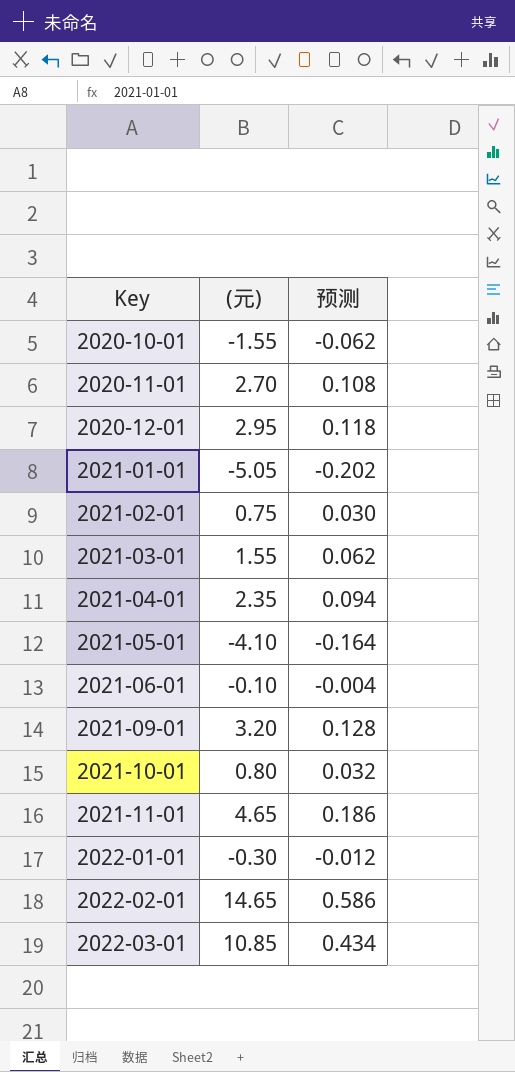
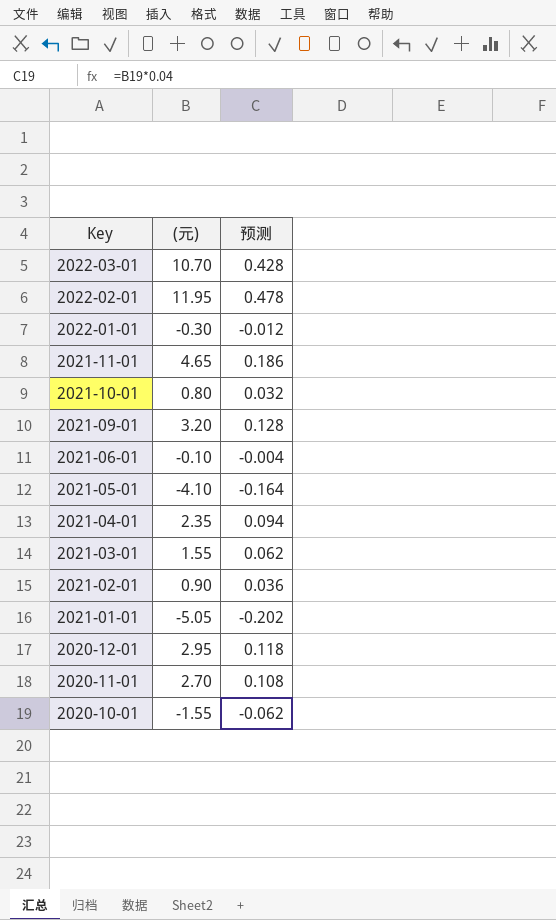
row order: Key ascending -> Key descending
2022-03-01 | (元): 10.85 -> 10.70
2022-03-01 | 预测: 0.434 -> 0.428
2022-02-01 | (元): 14.65 -> 11.95
2022-02-01 | 预测: 0.586 -> 0.478
2021-02-01 | (元): 0.75 -> 0.90
2021-02-01 | 预测: 0.030 -> 0.036

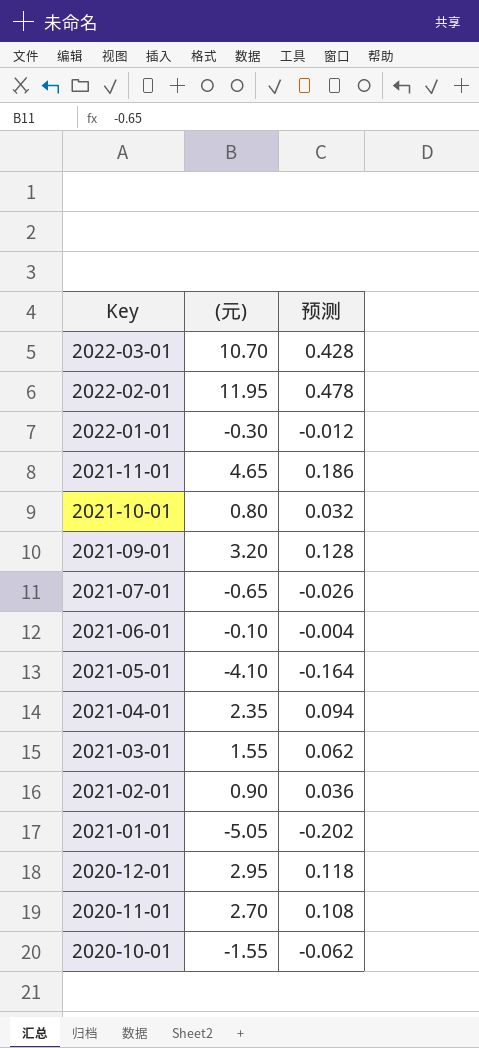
row 2021-07-01: none -> -0.65 | -0.026

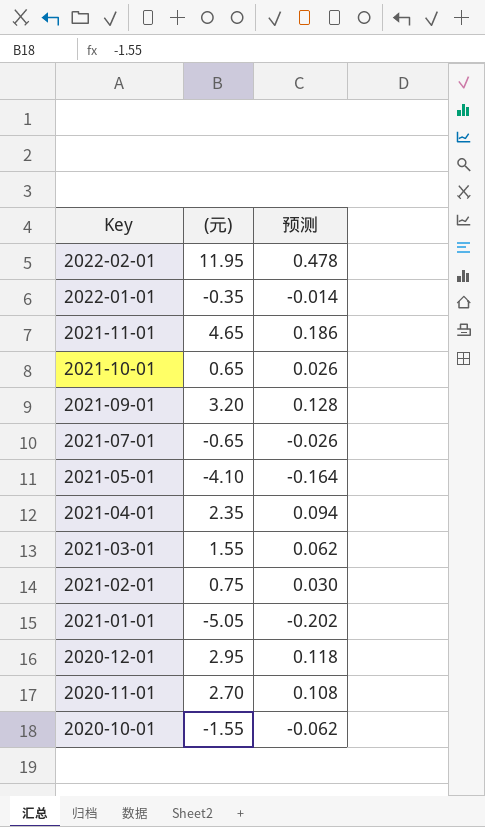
row 2022-03-01: 10.70 | 0.428 -> none
row 2021-06-01: -0.10 | -0.004 -> none
2022-01-01 | (元): -0.30 -> -0.35
2022-01-01 | 预测: -0.012 -> -0.014
2021-10-01 | (元): 0.80 -> 0.65
2021-10-01 | 预测: 0.032 -> 0.026
2021-02-01 | (元): 0.90 -> 0.75
2021-02-01 | 预测: 0.036 -> 0.030

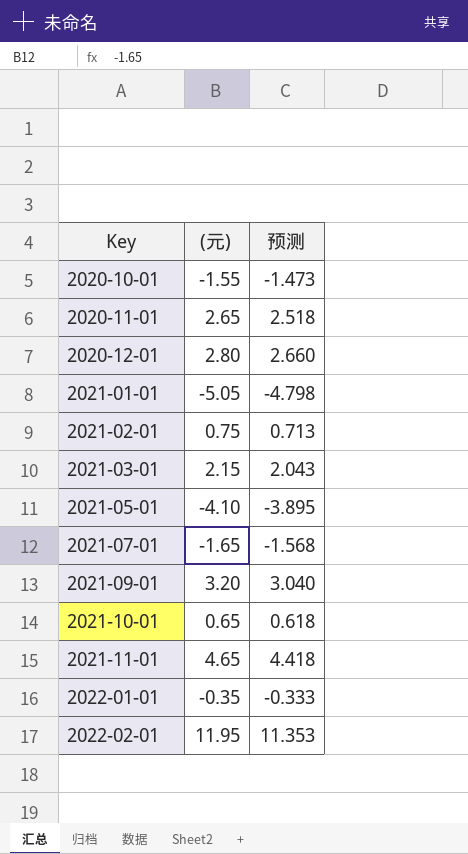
row order: Key descending -> Key ascending
column 预测 | formula: [(元)] * 0.04 -> [(元)] * 0.95
row 2021-04-01: 2.35 | 0.094 -> none
2020-11-01 | (元): 2.70 -> 2.65
2020-12-01 | (元): 2.95 -> 2.80
2021-03-01 | (元): 1.55 -> 2.15
2021-07-01 | (元): -0.65 -> -1.65

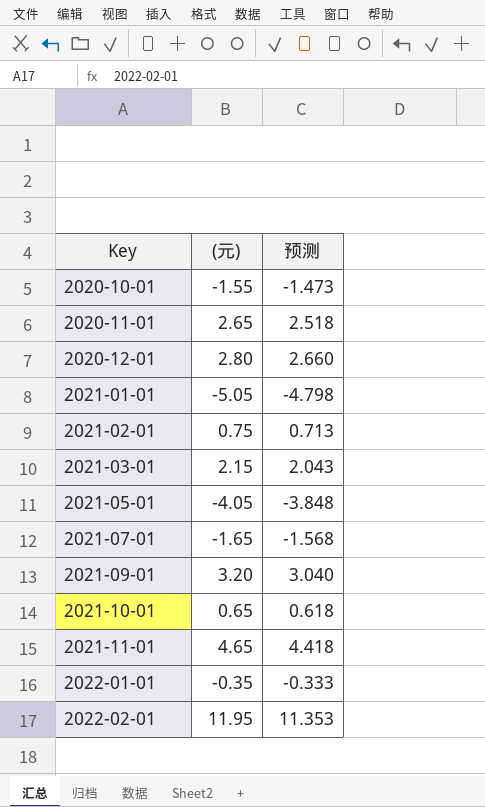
2021-05-01 | (元): -4.10 -> -4.05
2021-05-01 | 预测: -3.895 -> -3.848

